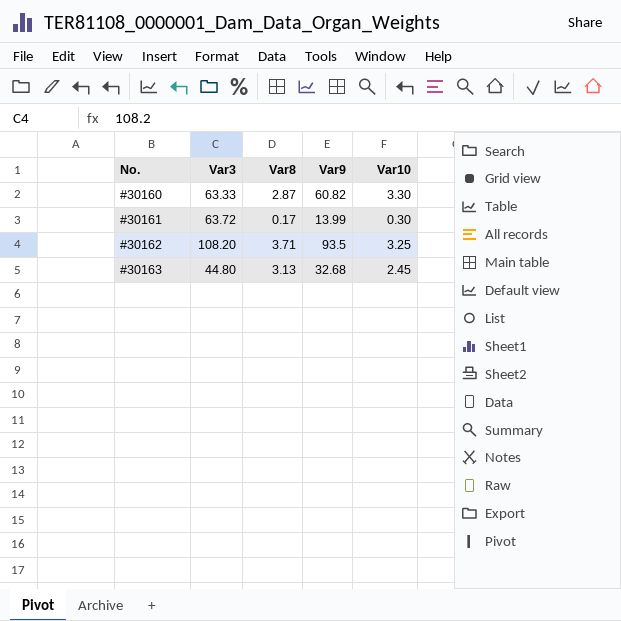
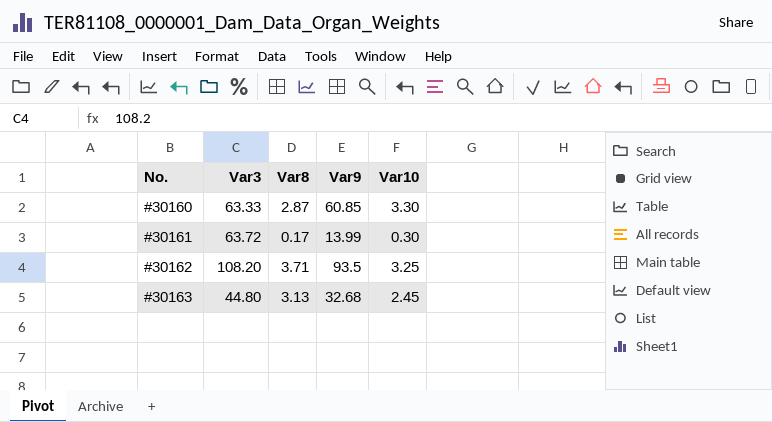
#30160 | Var9: 60.82 -> 60.85

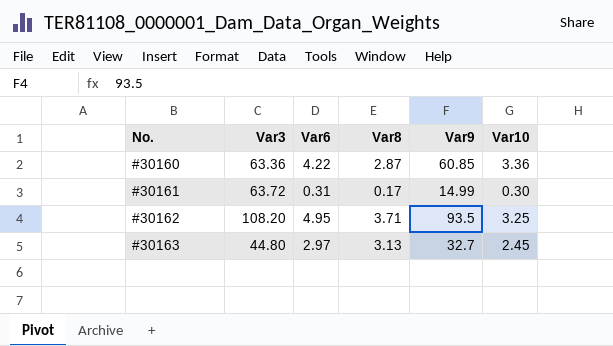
column Var6 | position: none -> 3
#30160 | Var3: 63.33 -> 63.36
#30160 | Var10: 3.30 -> 3.36
#30161 | Var9: 13.99 -> 14.99
#30163 | Var9: 32.68 -> 32.7

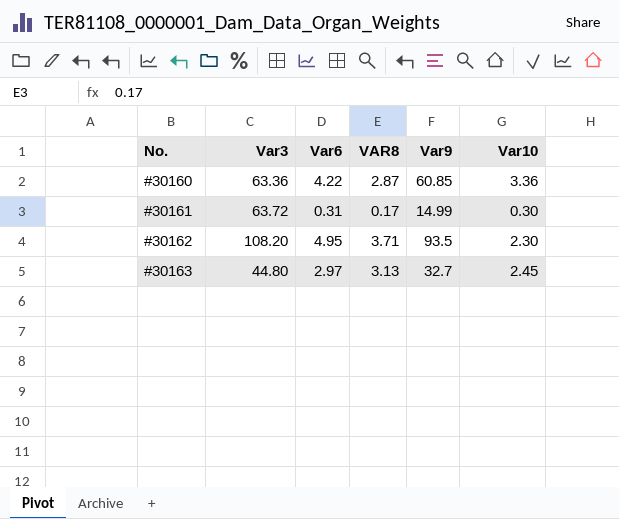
column name: Var8 -> VAR8
#30162 | Var10: 3.25 -> 2.30

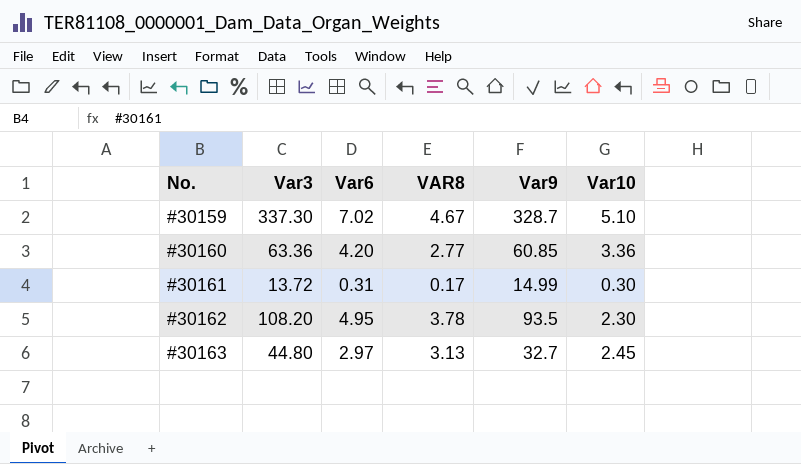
row #30159: none -> 337.30 | 7.02 | 4.67 | 328.7 | 5.10
#30160 | Var6: 4.22 -> 4.20
#30160 | VAR8: 2.87 -> 2.77
#30161 | Var3: 63.72 -> 13.72
#30162 | VAR8: 3.71 -> 3.78

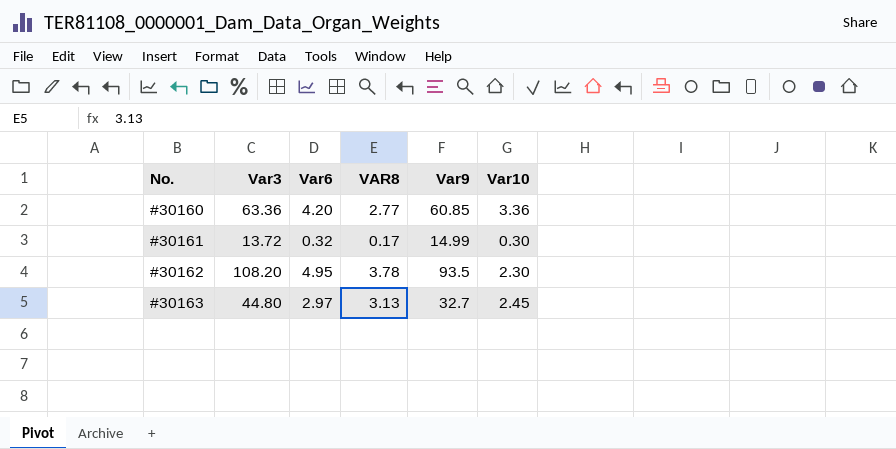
row #30159: 337.30 | 7.02 | 4.67 | 328.7 | 5.10 -> none
#30161 | Var6: 0.31 -> 0.32

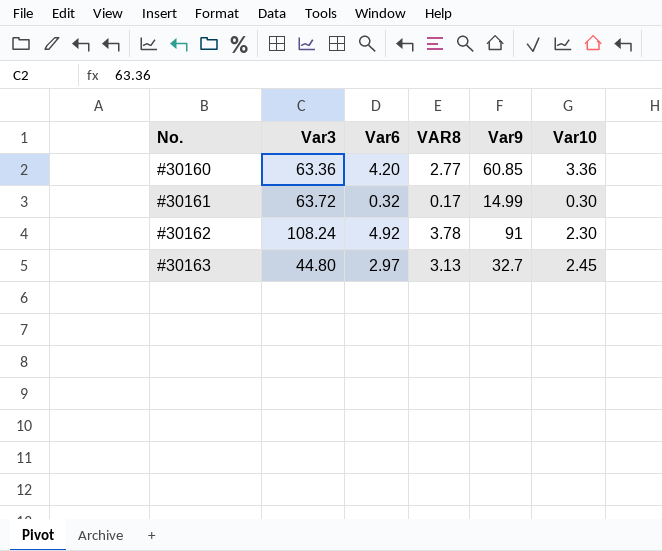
#30161 | Var3: 13.72 -> 63.72
#30162 | Var3: 108.20 -> 108.24
#30162 | Var6: 4.95 -> 4.92
#30162 | Var9: 93.5 -> 91

